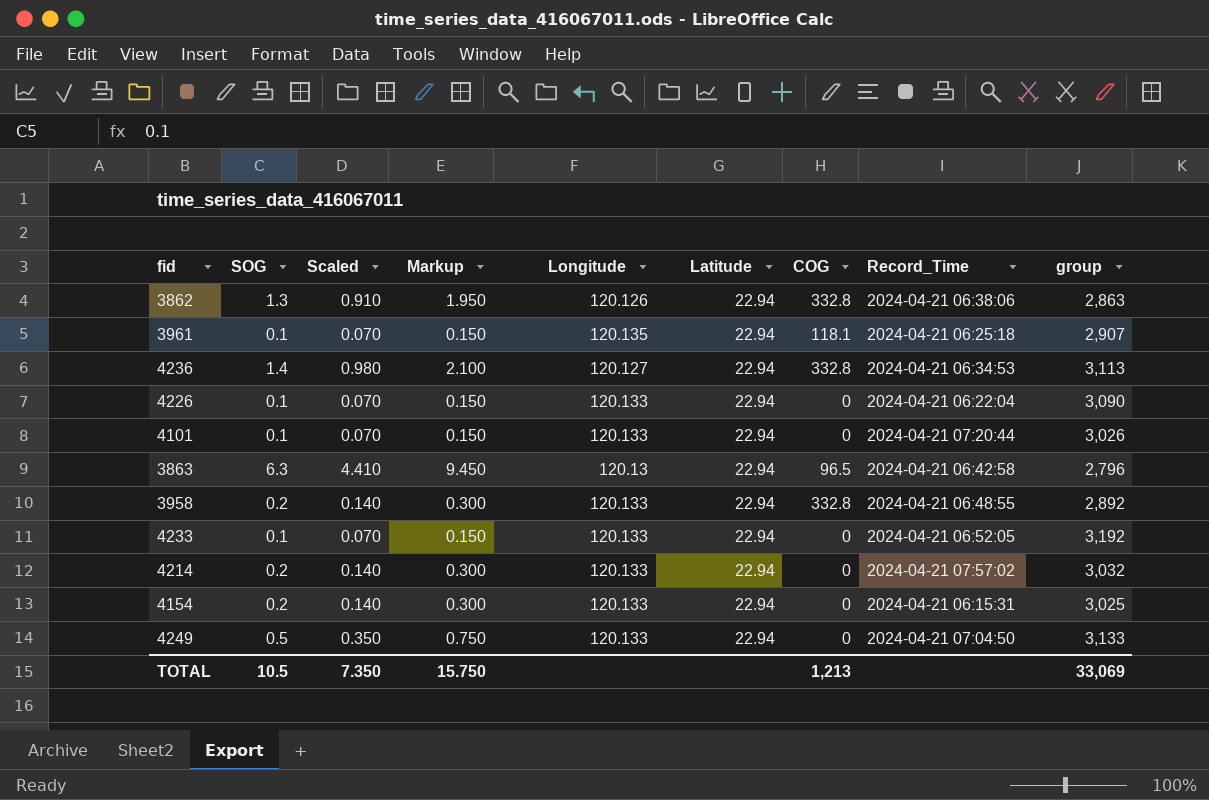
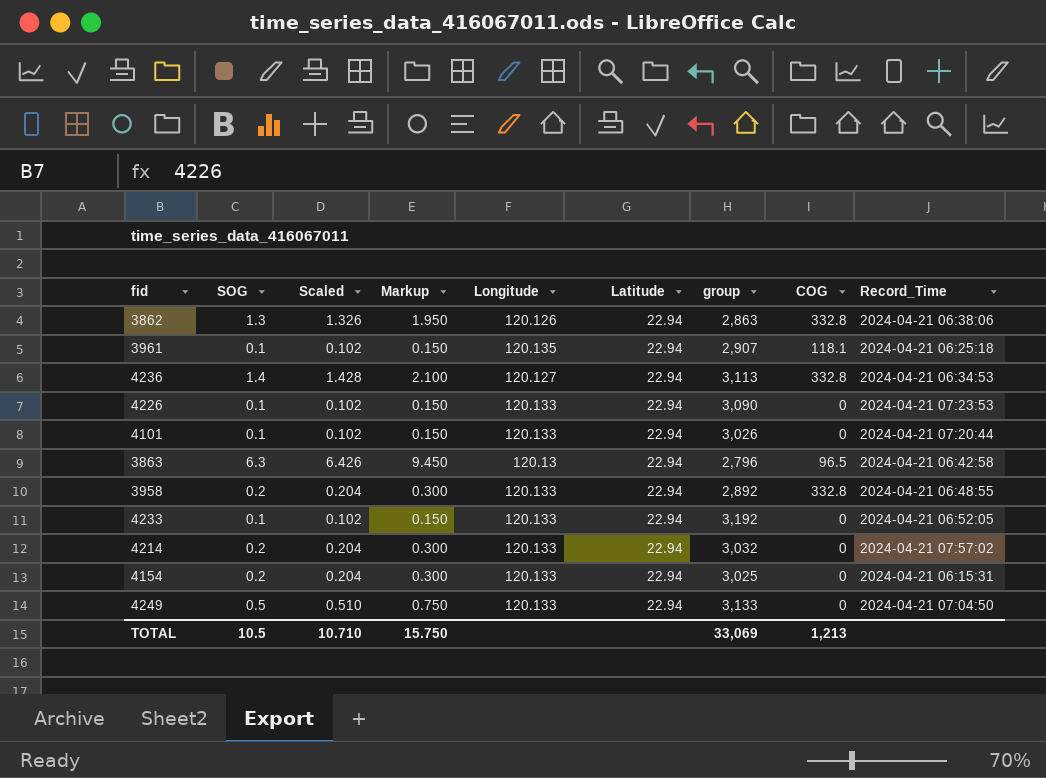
column Scaled | formula: [SOG] * 0.7 -> [SOG] * 1.02
column group | position: 9 -> 7
4226 | Record_Time: 2024-04-21 06:22:04 -> 2024-04-21 07:23:53
TOTAL | Scaled: 7.350 -> 10.710

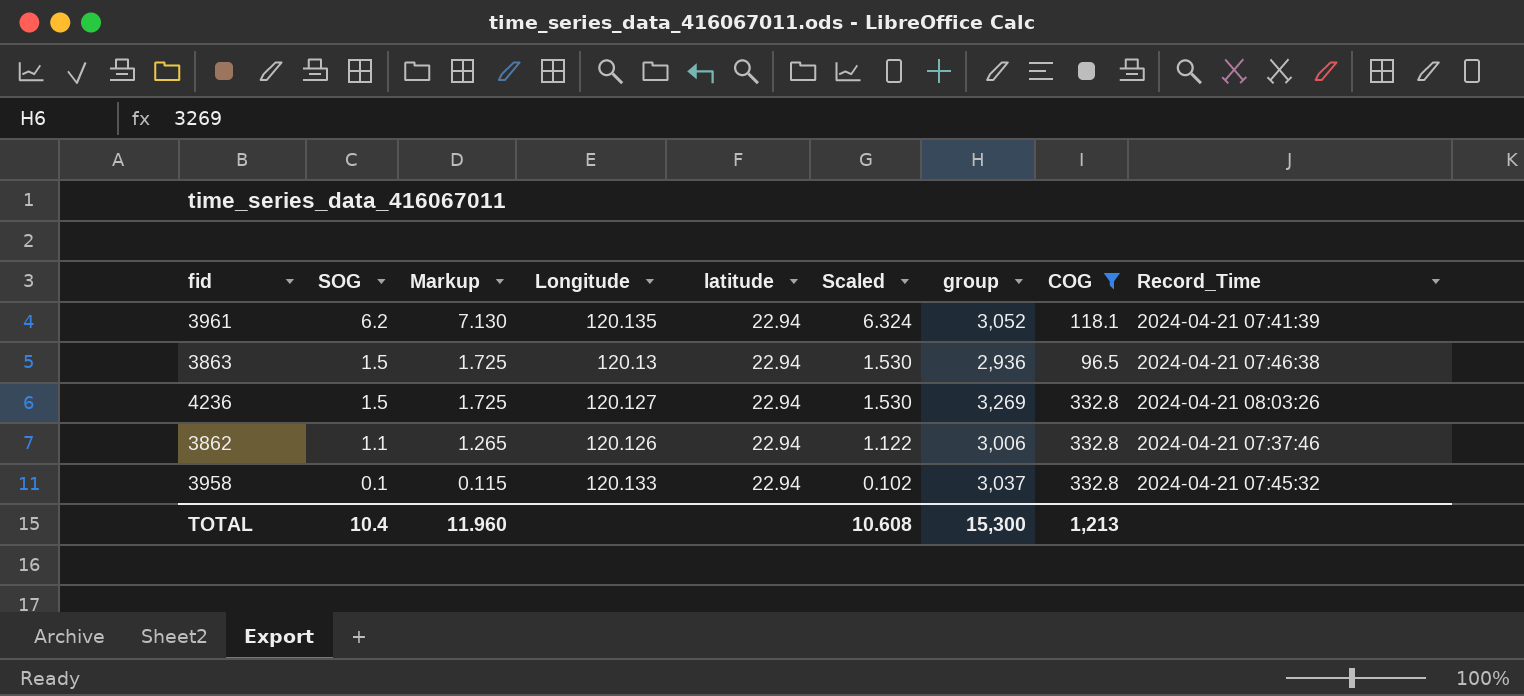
filter: none -> COG != 0
row order: none -> SOG descending
column Markup | formula: [SOG] * 1.5 -> [SOG] * 1.15
column name: Latitude -> latitude
column Scaled | position: 3 -> 6
3961 | SOG: 0.1 -> 6.2
3961 | Scaled: 0.102 -> 6.324
3961 | group: 2,907 -> 3,052
3961 | Record_Time: 2024-04-21 06:25:18 -> 2024-04-21 07:41:39
3863 | SOG: 6.3 -> 1.5
3863 | Scaled: 6.426 -> 1.530
3863 | group: 2,796 -> 2,936
3863 | Record_Time: 2024-04-21 06:42:58 -> 2024-04-21 07:46:38
4236 | SOG: 1.4 -> 1.5
4236 | Scaled: 1.428 -> 1.530
4236 | group: 3,113 -> 3,269
4236 | Record_Time: 2024-04-21 06:34:53 -> 2024-04-21 08:03:26
3862 | SOG: 1.3 -> 1.1
3862 | Scaled: 1.326 -> 1.122
3862 | group: 2,863 -> 3,006
3862 | Record_Time: 2024-04-21 06:38:06 -> 2024-04-21 07:37:46
3958 | SOG: 0.2 -> 0.1
3958 | Scaled: 0.204 -> 0.102
3958 | group: 2,892 -> 3,037
3958 | Record_Time: 2024-04-21 06:48:55 -> 2024-04-21 07:45:32
TOTAL | SOG: 10.5 -> 10.4
TOTAL | Markup: 15.750 -> 11.960
TOTAL | Scaled: 10.710 -> 10.608
TOTAL | group: 33,069 -> 15,300

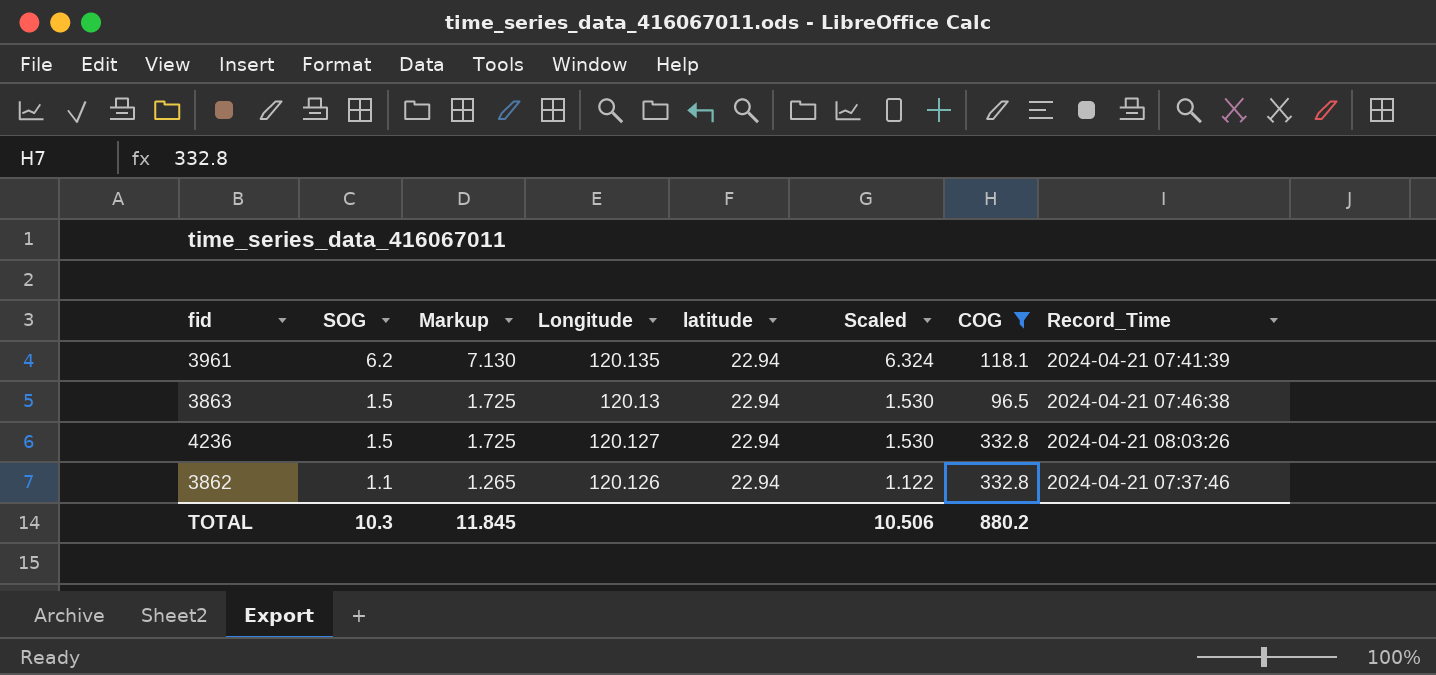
column group | position: 7 -> none
row 3958: 0.1 | 0.115 | 120.133 | 22.94 | 0.102 | 3,037 | 332.8 | 2024-04-21 07:45:32 -> none
TOTAL | SOG: 10.4 -> 10.3
TOTAL | Markup: 11.960 -> 11.845
TOTAL | Scaled: 10.608 -> 10.506
TOTAL | COG: 1,213 -> 880.2

